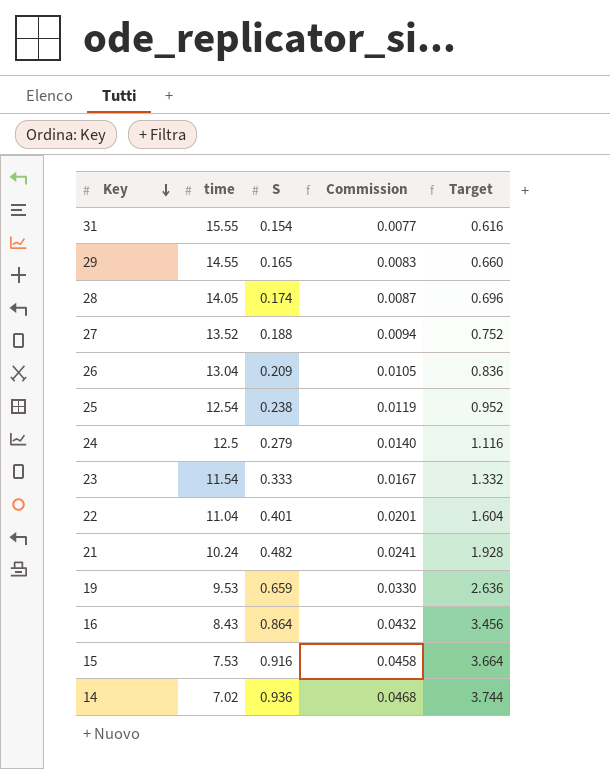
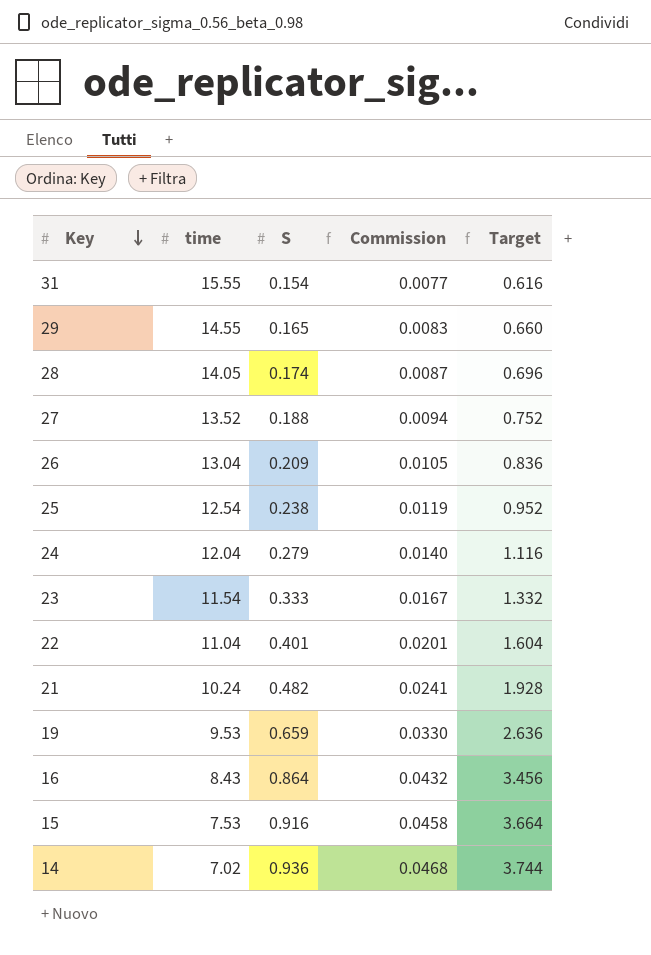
24 | time: 12.5 -> 12.04

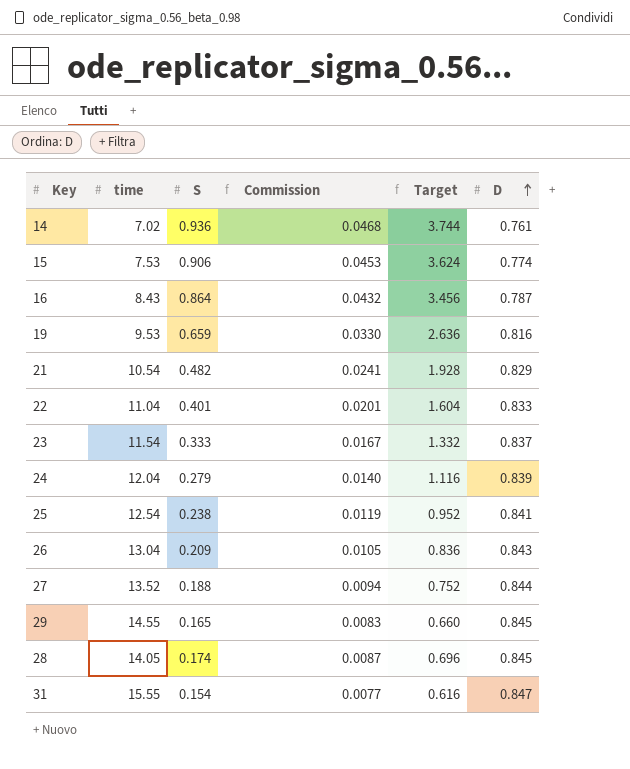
row order: Key descending -> D ascending
column D | position: none -> 6
15 | S: 0.916 -> 0.906
15 | Commission: 0.0458 -> 0.0453
15 | Target: 3.664 -> 3.624
21 | time: 10.24 -> 10.54

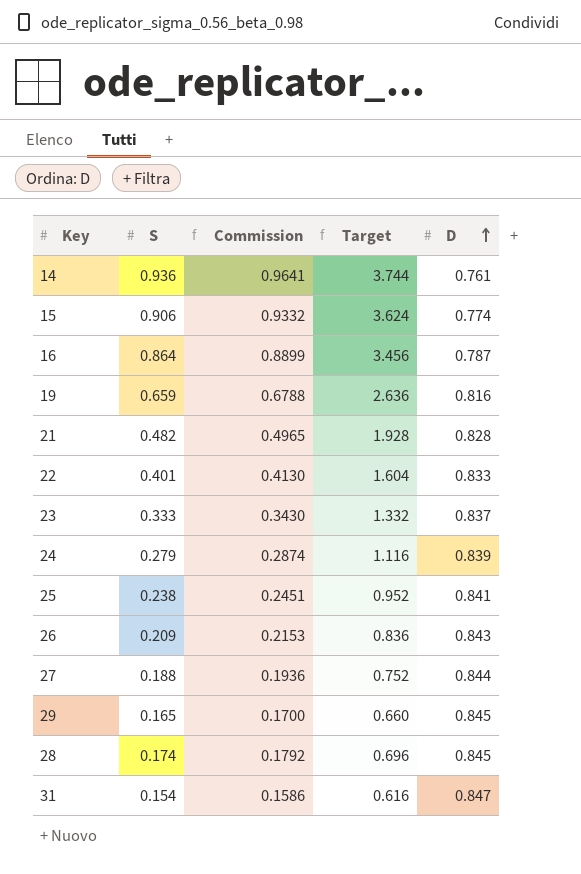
column time | position: 2 -> none
column Commission | formula: [S] * 0.05 -> [S] * 1.03
21 | D: 0.829 -> 0.828

